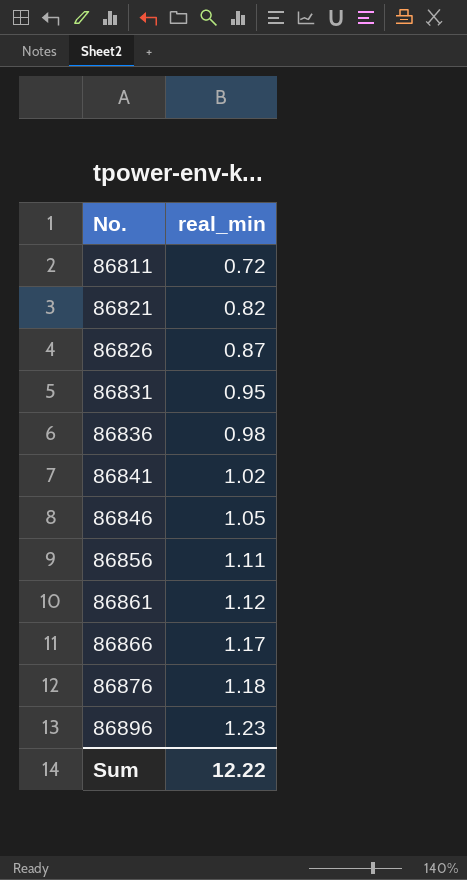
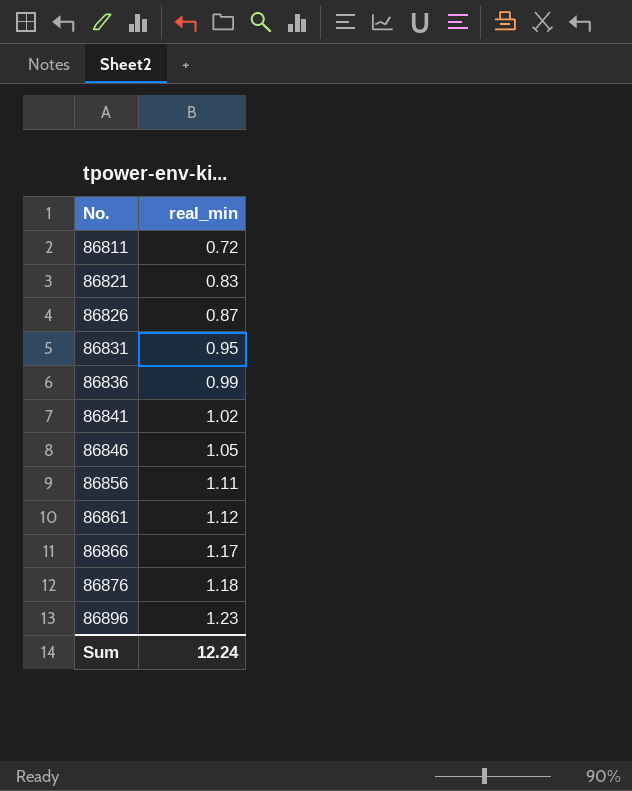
86821 | real_min: 0.82 -> 0.83
86836 | real_min: 0.98 -> 0.99
Sum | real_min: 12.22 -> 12.24

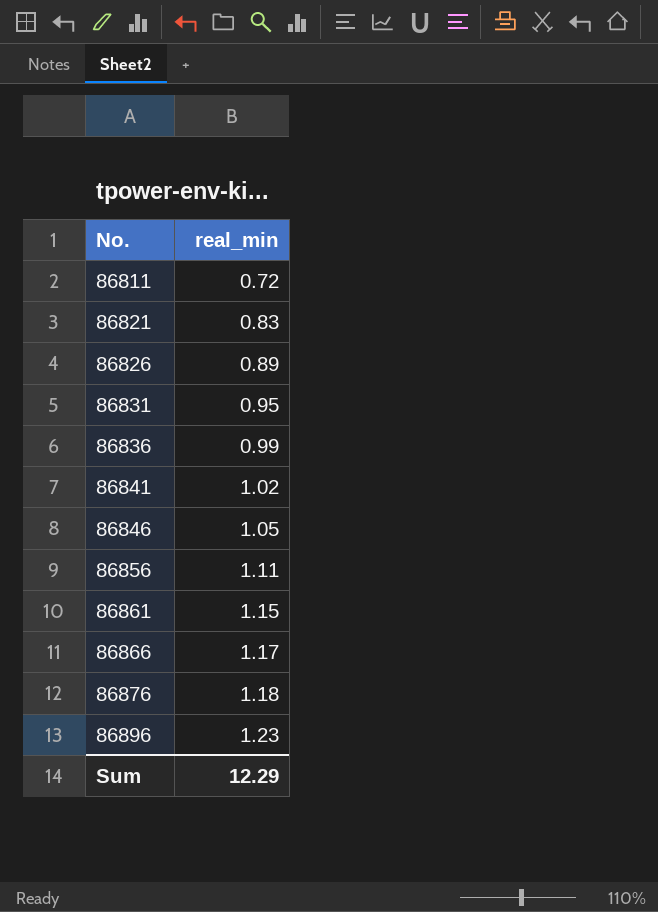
86826 | real_min: 0.87 -> 0.89
86861 | real_min: 1.12 -> 1.15
Sum | real_min: 12.24 -> 12.29

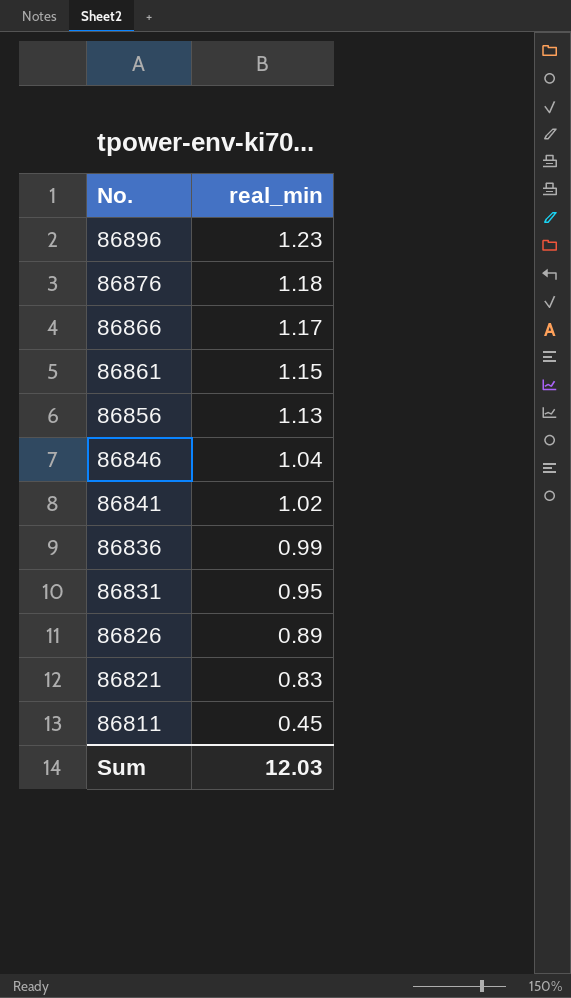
row order: No. ascending -> No. descending
86856 | real_min: 1.11 -> 1.13
86846 | real_min: 1.05 -> 1.04
86811 | real_min: 0.72 -> 0.45
Sum | real_min: 12.29 -> 12.03

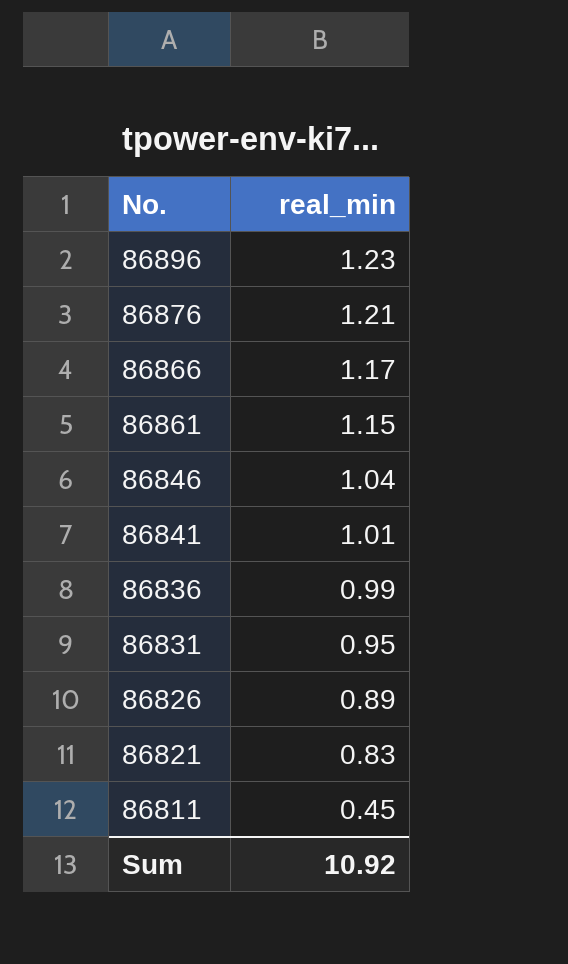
row 86856: 1.13 -> none
86876 | real_min: 1.18 -> 1.21
86841 | real_min: 1.02 -> 1.01
Sum | real_min: 12.03 -> 10.92

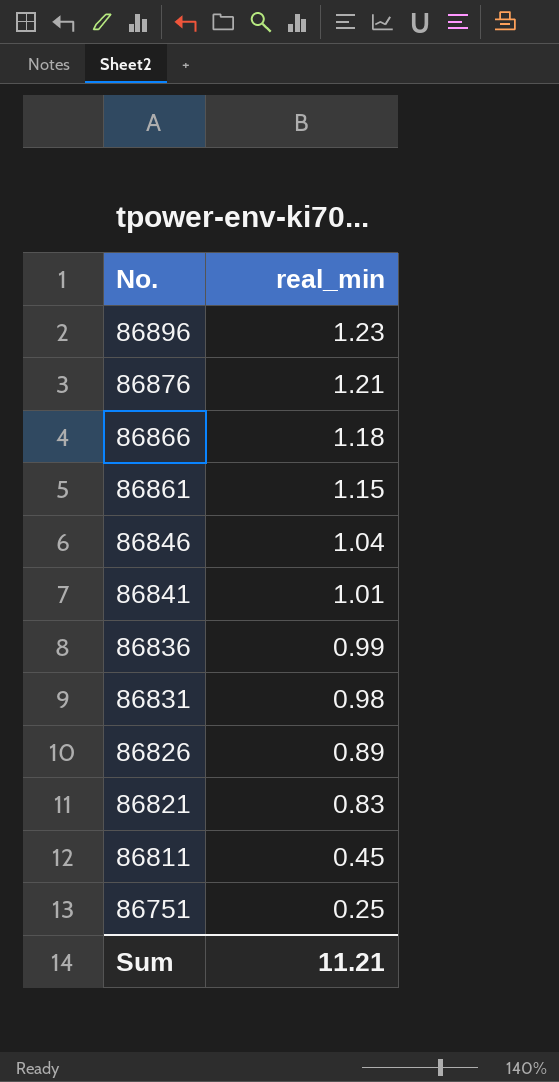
86866 | real_min: 1.17 -> 1.18
86831 | real_min: 0.95 -> 0.98
row 86751: none -> 0.25
Sum | real_min: 10.92 -> 11.21

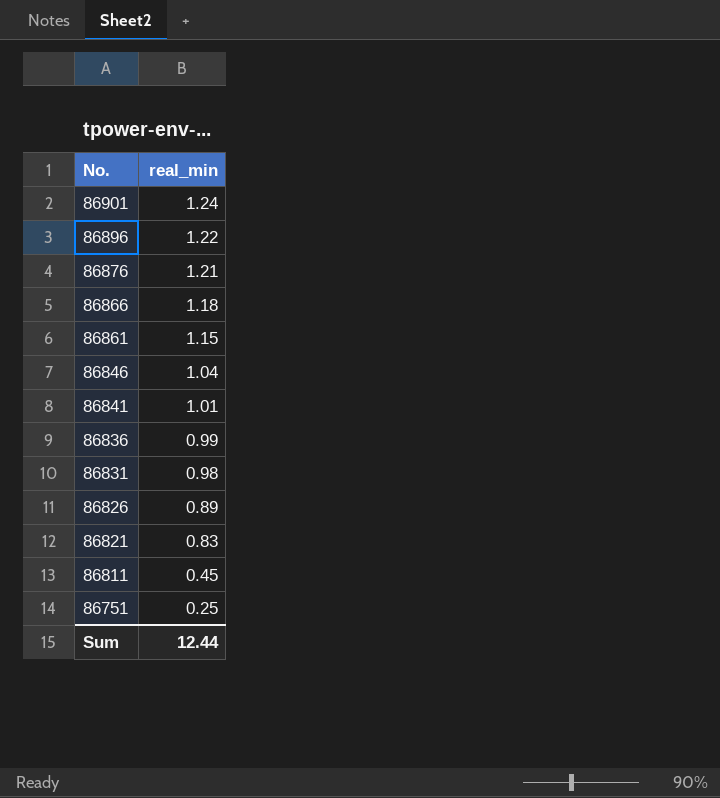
row 86901: none -> 1.24
86896 | real_min: 1.23 -> 1.22
Sum | real_min: 11.21 -> 12.44

